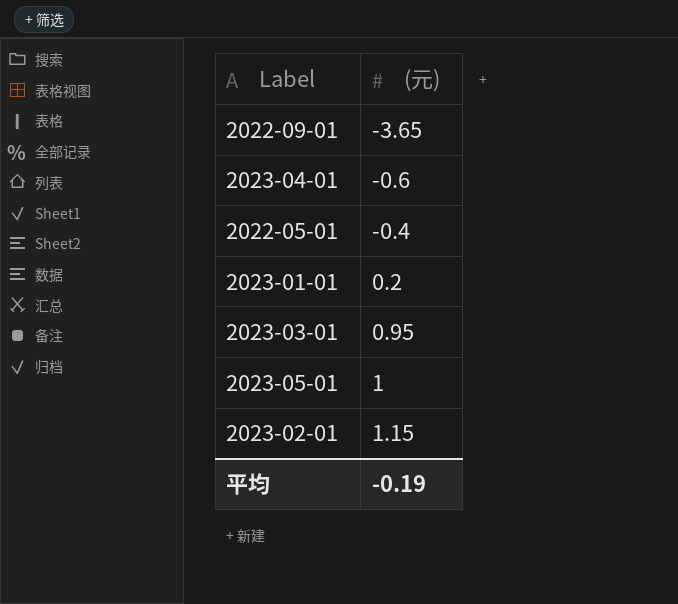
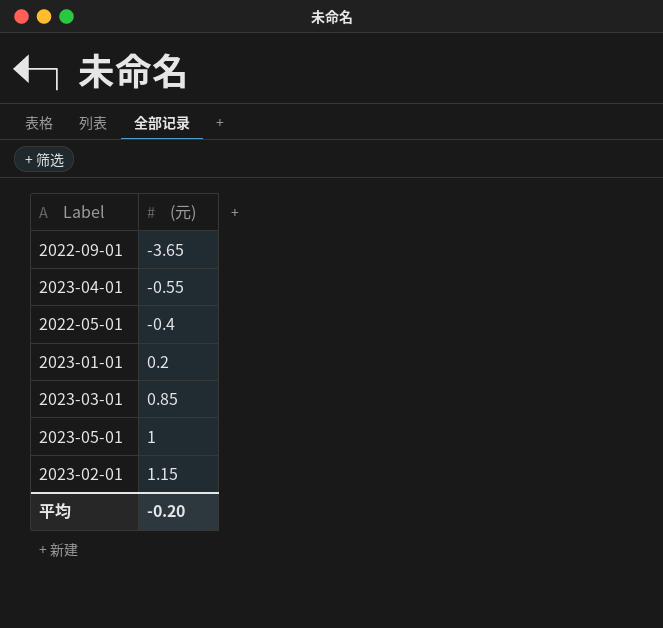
2023-04-01 | (元): -0.6 -> -0.55
2023-03-01 | (元): 0.95 -> 0.85
平均 | (元): -0.19 -> -0.20

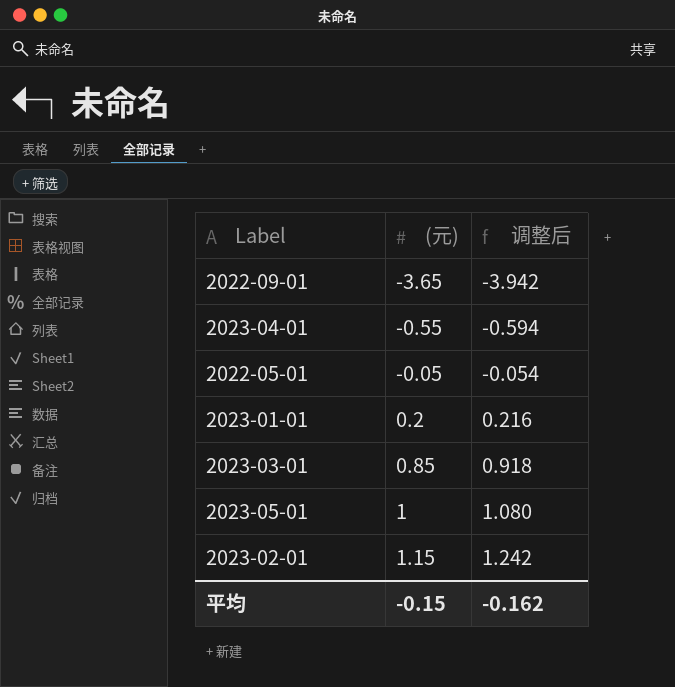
column 调整后 | formula: none -> [(元)] * 1.08
2022-05-01 | (元): -0.4 -> -0.05
平均 | (元): -0.20 -> -0.15

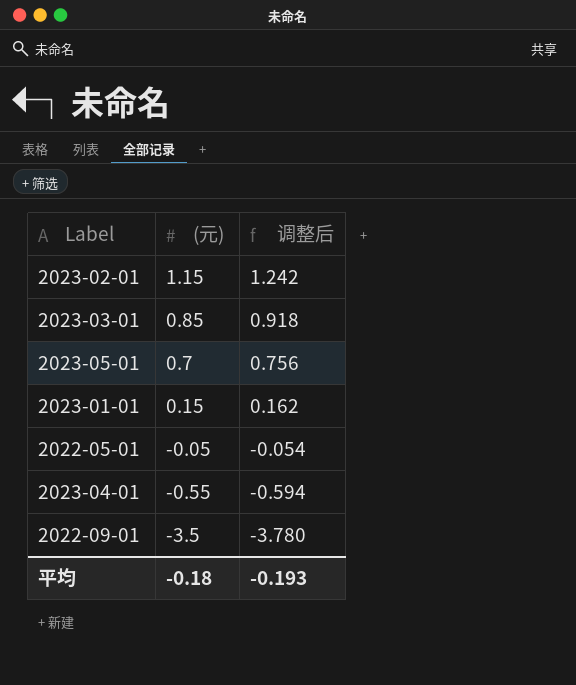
row order: (元) ascending -> (元) descending
2023-05-01 | (元): 1 -> 0.7
2023-05-01 | 调整后: 1.080 -> 0.756
2023-01-01 | (元): 0.2 -> 0.15
2023-01-01 | 调整后: 0.216 -> 0.162
2022-09-01 | (元): -3.65 -> -3.5
2022-09-01 | 调整后: -3.942 -> -3.780
平均 | (元): -0.15 -> -0.18
平均 | 调整后: -0.162 -> -0.193

